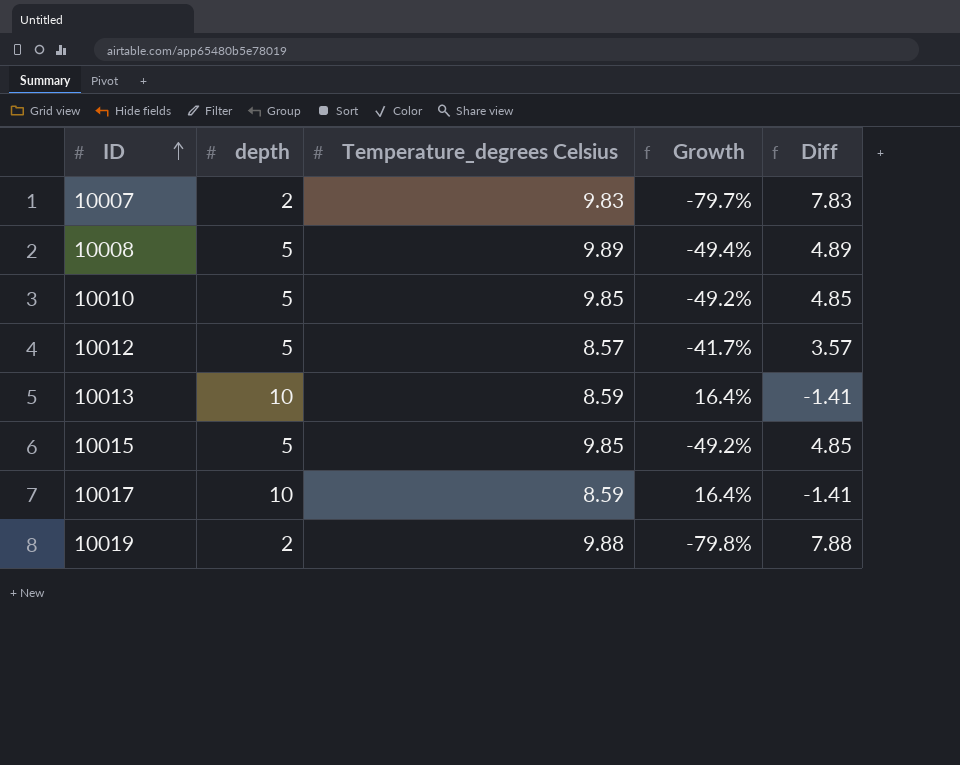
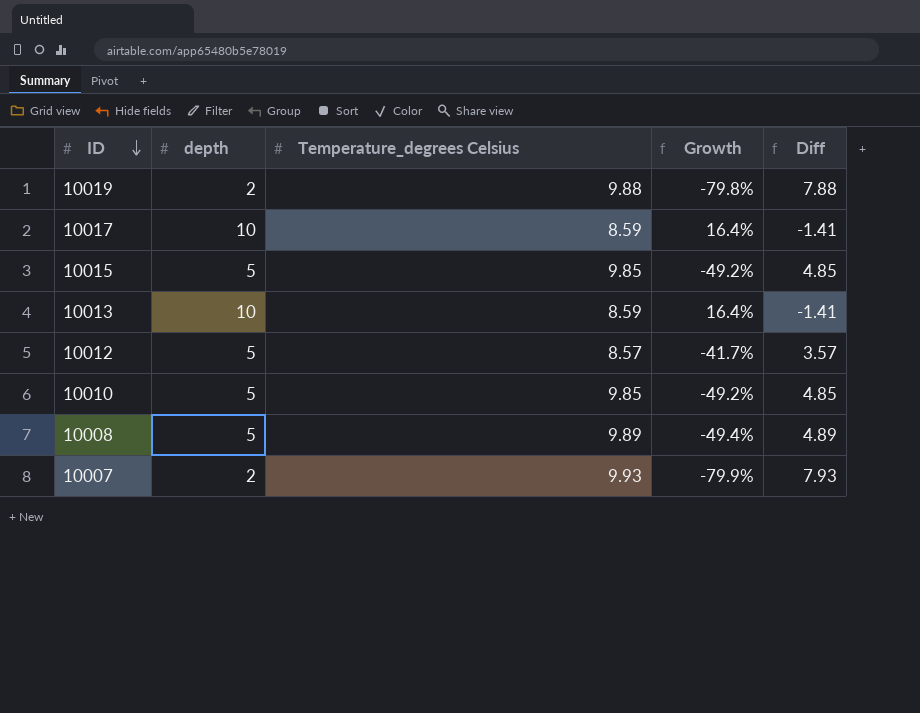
row order: ID ascending -> ID descending
10007 | Temperature_degrees Celsius: 9.83 -> 9.93
10007 | Growth: -79.7% -> -79.9%
10007 | Diff: 7.83 -> 7.93

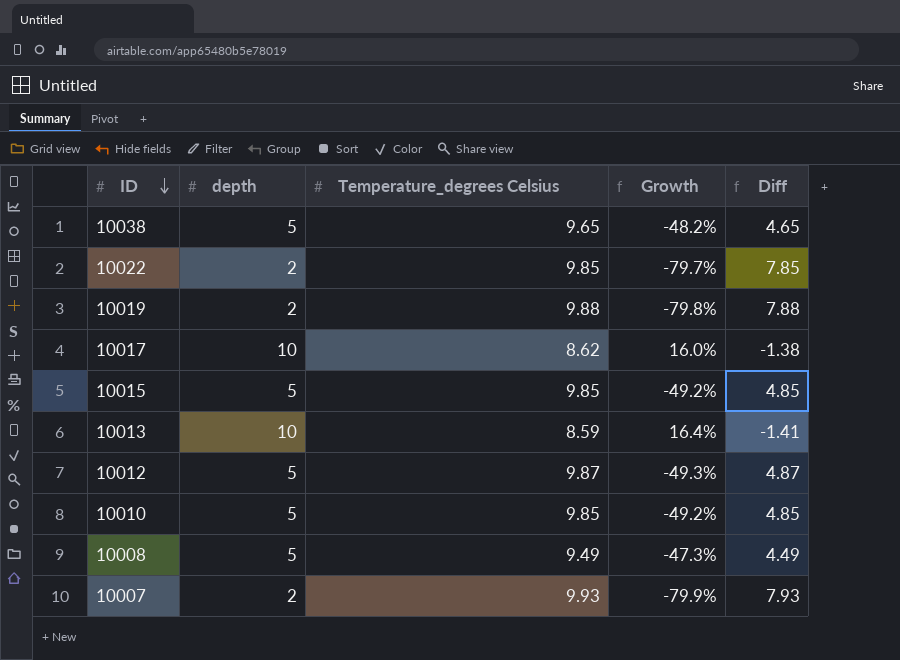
row 10038: none -> 5 | 9.65 | -48.2% | 4.65
row 10022: none -> 2 | 9.85 | -79.7% | 7.85
10017 | Temperature_degrees Celsius: 8.59 -> 8.62
10017 | Growth: 16.4% -> 16.0%
10017 | Diff: -1.41 -> -1.38
10012 | Temperature_degrees Celsius: 8.57 -> 9.87
10012 | Growth: -41.7% -> -49.3%
10012 | Diff: 3.57 -> 4.87
10008 | Temperature_degrees Celsius: 9.89 -> 9.49
10008 | Growth: -49.4% -> -47.3%
10008 | Diff: 4.89 -> 4.49

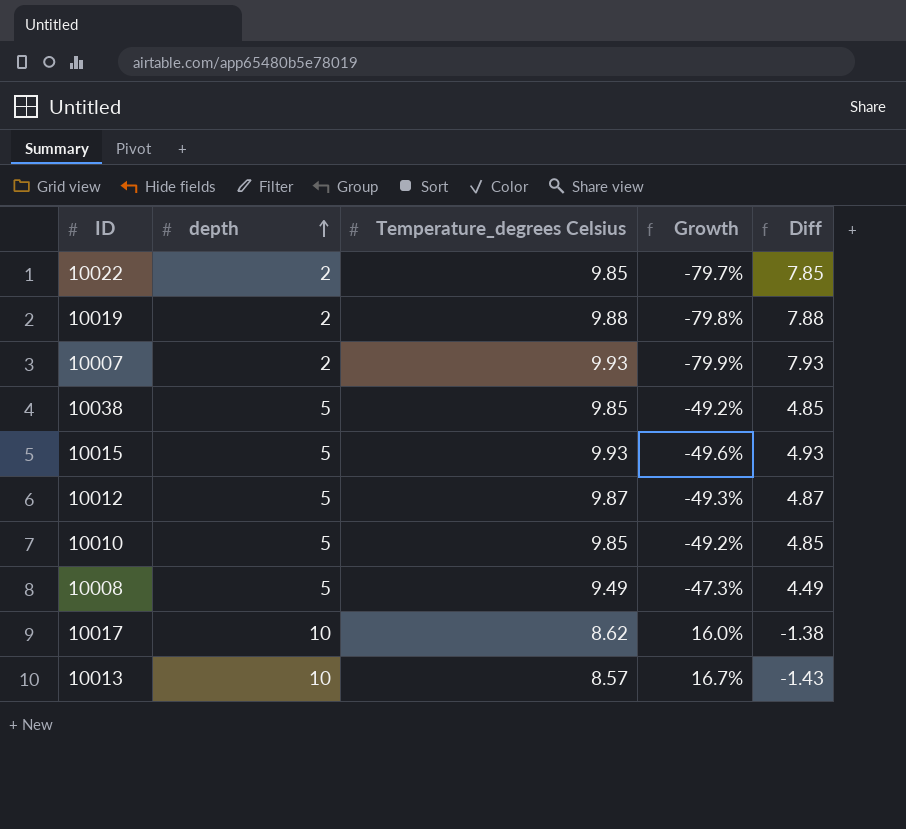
row order: ID descending -> depth ascending
10038 | Temperature_degrees Celsius: 9.65 -> 9.85
10038 | Growth: -48.2% -> -49.2%
10038 | Diff: 4.65 -> 4.85
10015 | Temperature_degrees Celsius: 9.85 -> 9.93
10015 | Growth: -49.2% -> -49.6%
10015 | Diff: 4.85 -> 4.93
10013 | Temperature_degrees Celsius: 8.59 -> 8.57
10013 | Growth: 16.4% -> 16.7%
10013 | Diff: -1.41 -> -1.43

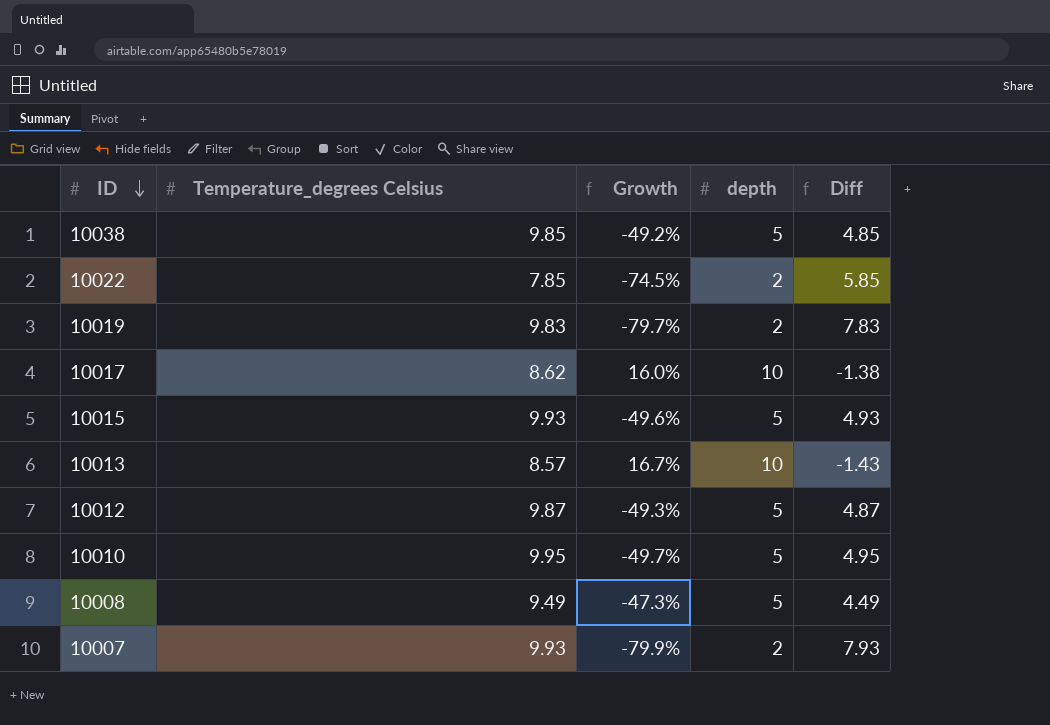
row order: depth ascending -> ID descending
column depth | position: 2 -> 4
10022 | Temperature_degrees Celsius: 9.85 -> 7.85
10022 | Growth: -79.7% -> -74.5%
10022 | Diff: 7.85 -> 5.85
10019 | Temperature_degrees Celsius: 9.88 -> 9.83
10019 | Growth: -79.8% -> -79.7%
10019 | Diff: 7.88 -> 7.83
10010 | Temperature_degrees Celsius: 9.85 -> 9.95
10010 | Growth: -49.2% -> -49.7%
10010 | Diff: 4.85 -> 4.95

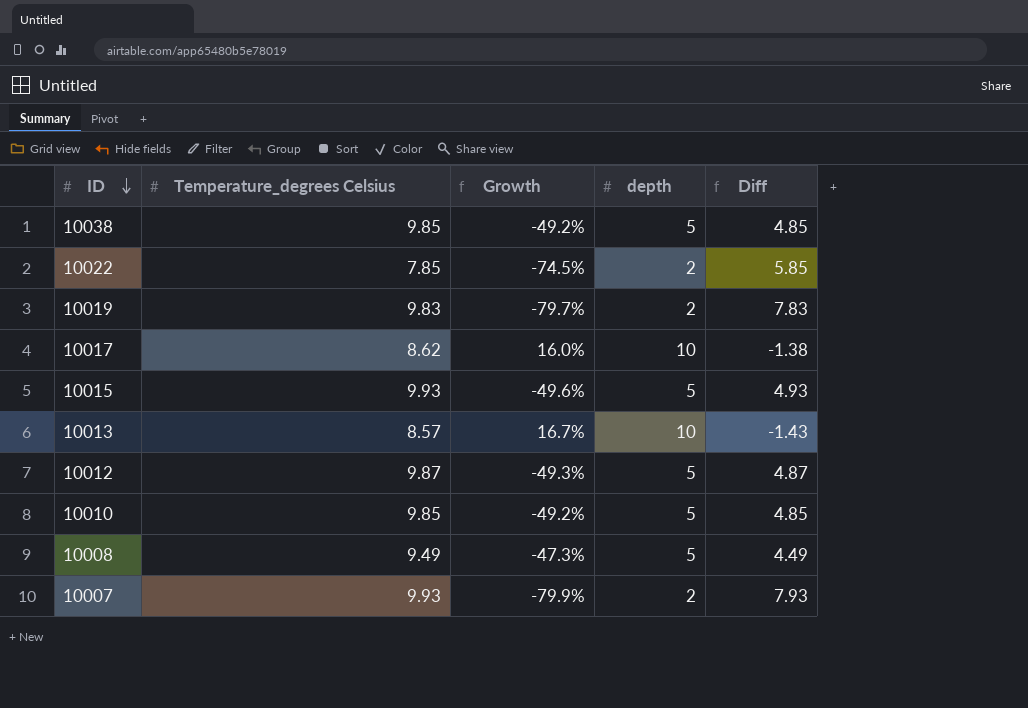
10010 | Temperature_degrees Celsius: 9.95 -> 9.85
10010 | Growth: -49.7% -> -49.2%
10010 | Diff: 4.95 -> 4.85

